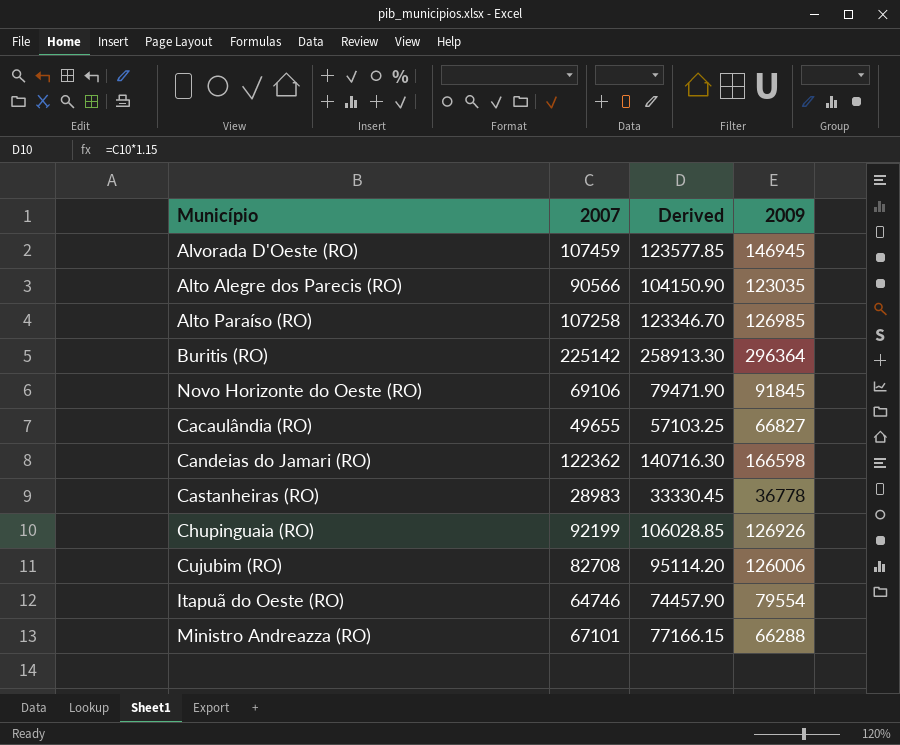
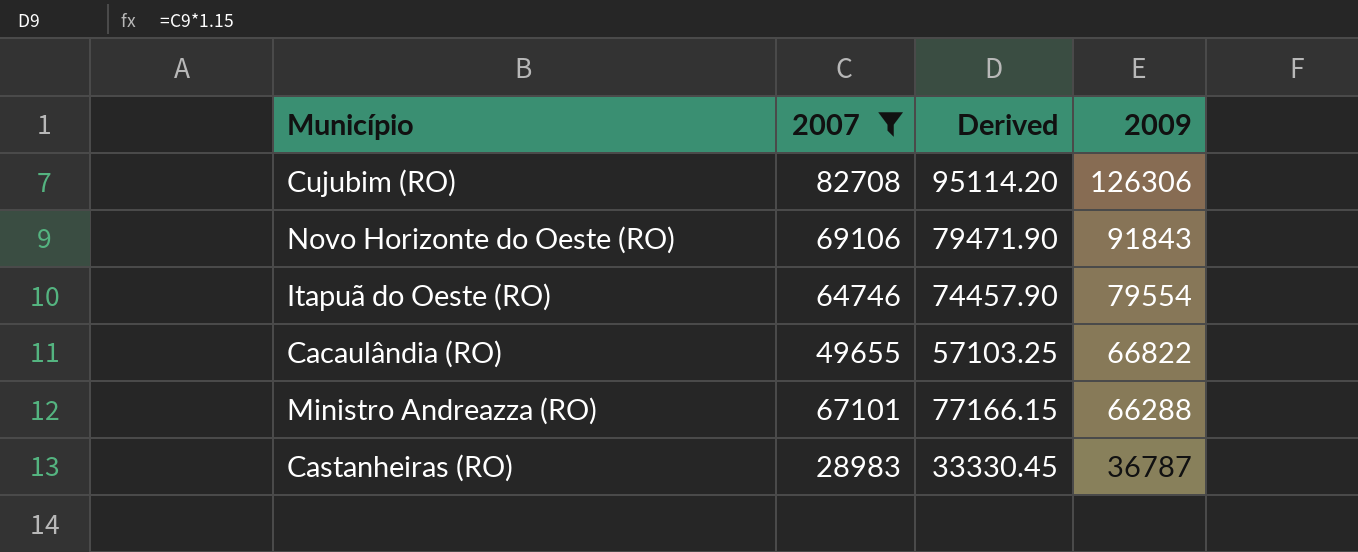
filter: none -> 2007 <= 82708
row order: none -> 2009 descending
Cujubim (RO) | 2009: 126006 -> 126306
Novo Horizonte do Oeste (RO) | 2009: 91845 -> 91843
Cacaulândia (RO) | 2009: 66827 -> 66822
Castanheiras (RO) | 2009: 36778 -> 36787

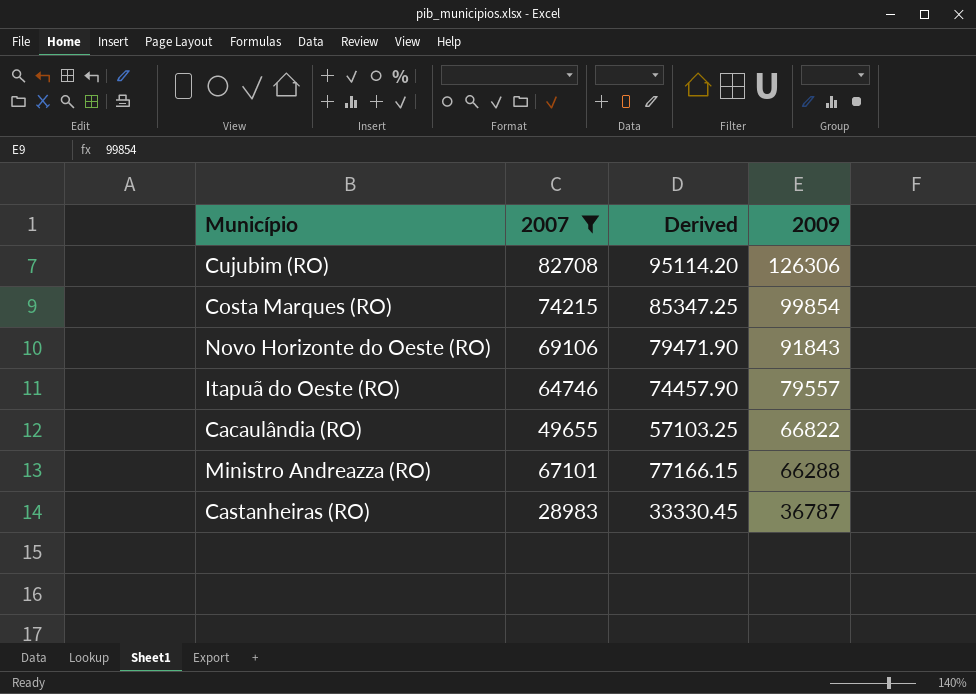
row Costa Marques (RO): none -> 74215 | 85347.25 | 99854
Itapuã do Oeste (RO) | 2009: 79554 -> 79557

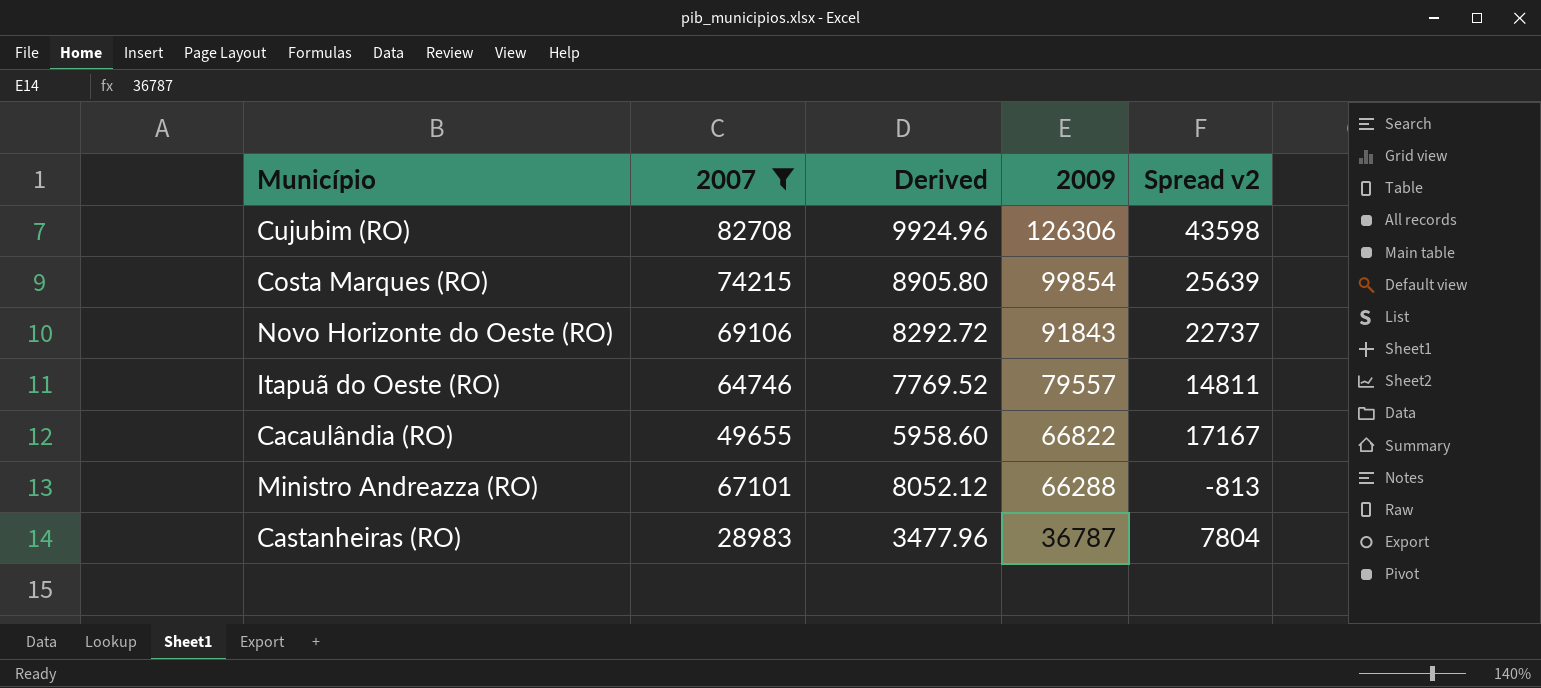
column Derived | formula: [2007] * 1.15 -> [2007] * 0.12
column Spread v2 | formula: none -> [2009] - [2007]

